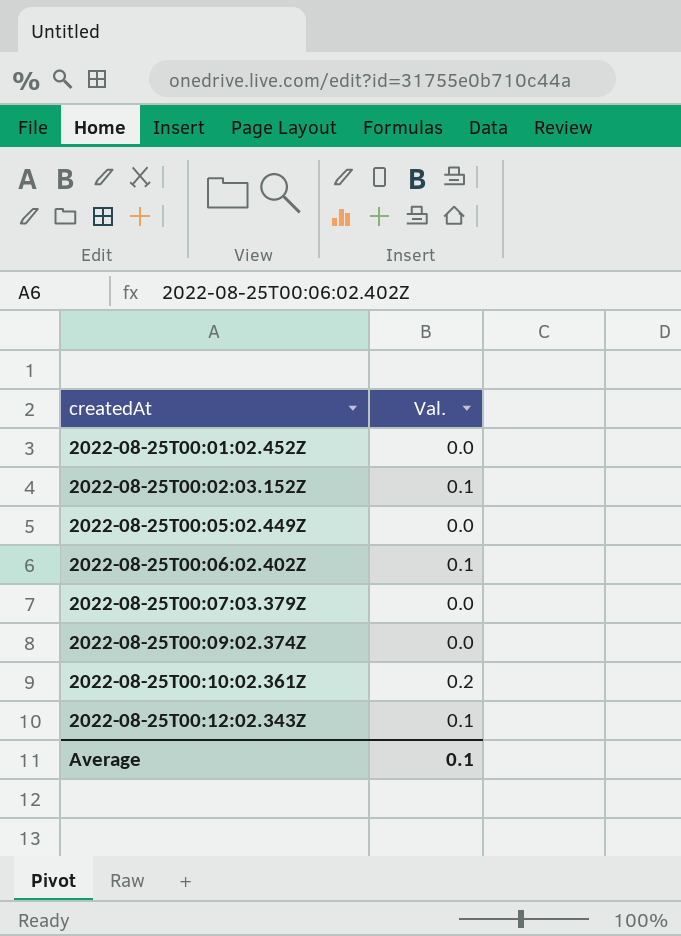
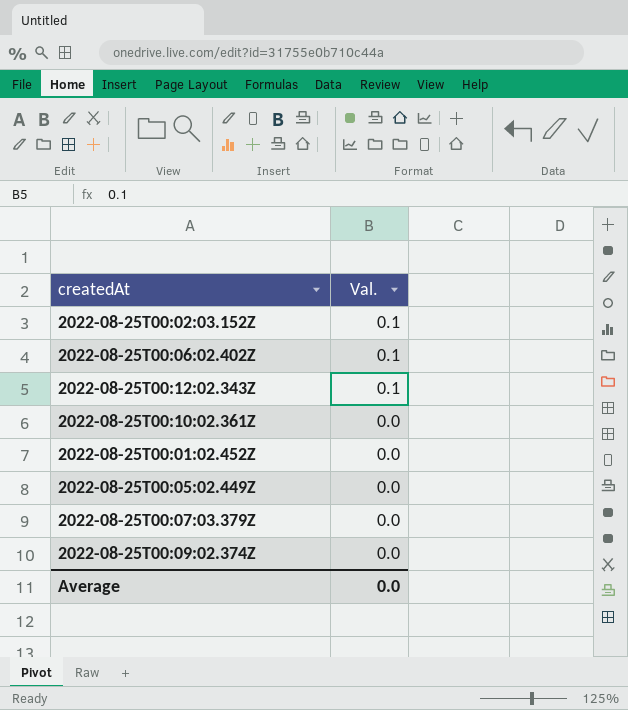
row order: createdAt ascending -> Val. descending
2022-08-25T00:10:02.361Z | Val.: 0.2 -> 0.0
Average | Val.: 0.1 -> 0.0

